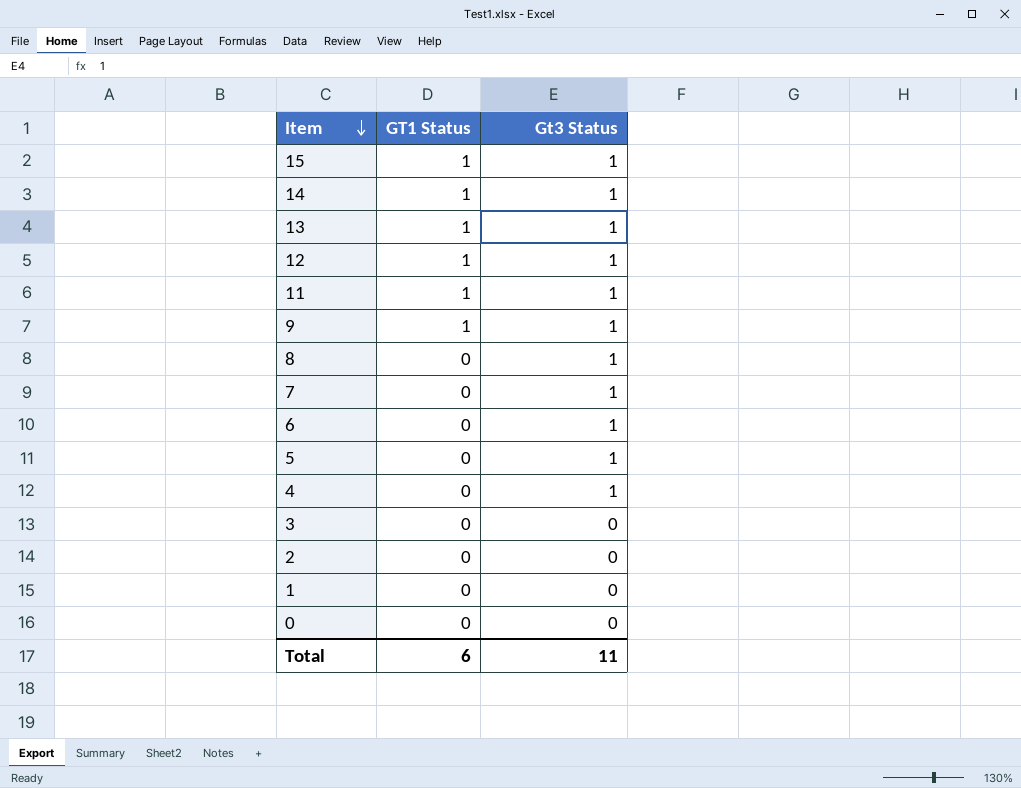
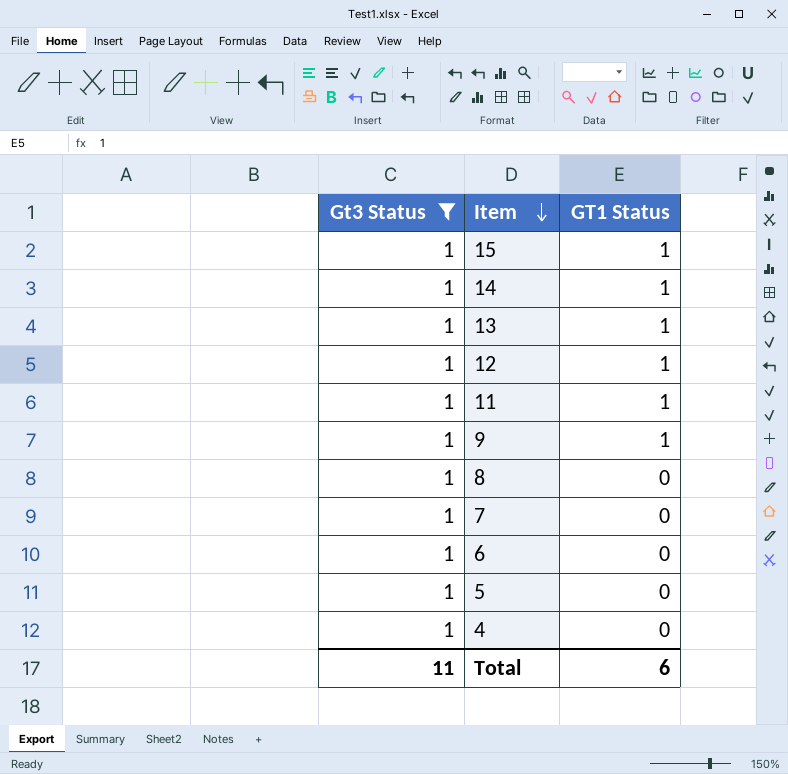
filter: none -> Gt3 Status = 1
column Gt3 Status | position: 3 -> 1

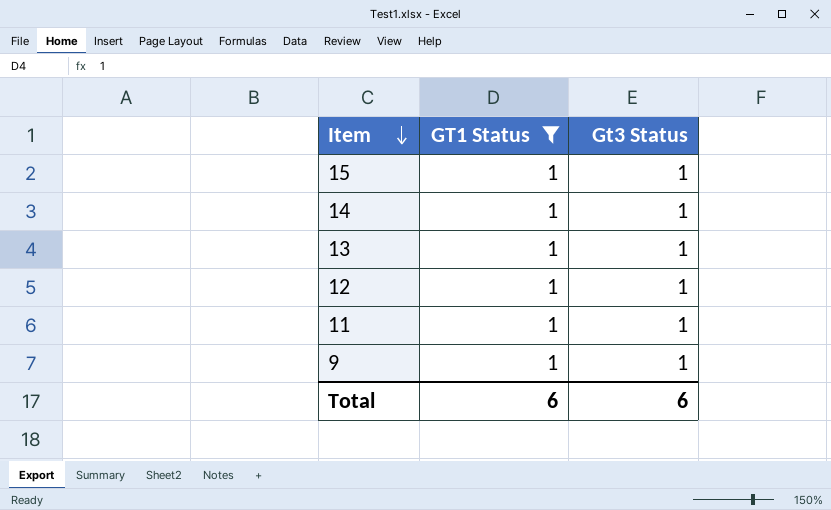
filter: Gt3 Status = 1 -> GT1 Status = 1
column Gt3 Status | position: 1 -> 3
Total | Gt3 Status: 11 -> 6

